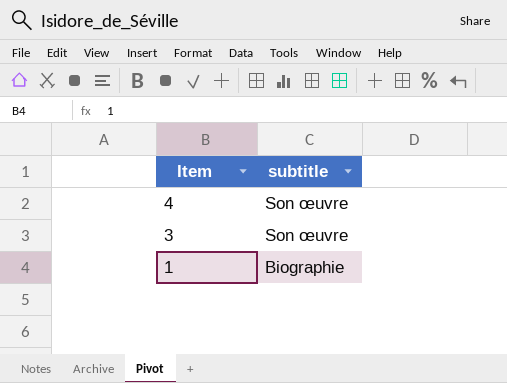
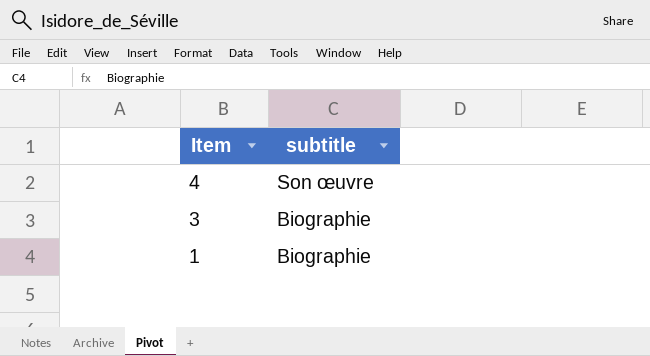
3 | subtitle: Son œuvre -> Biographie

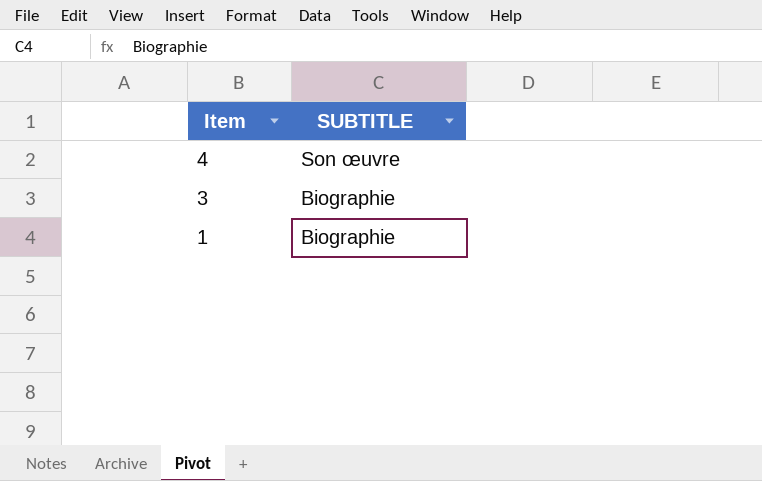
column name: subtitle -> SUBTITLE

